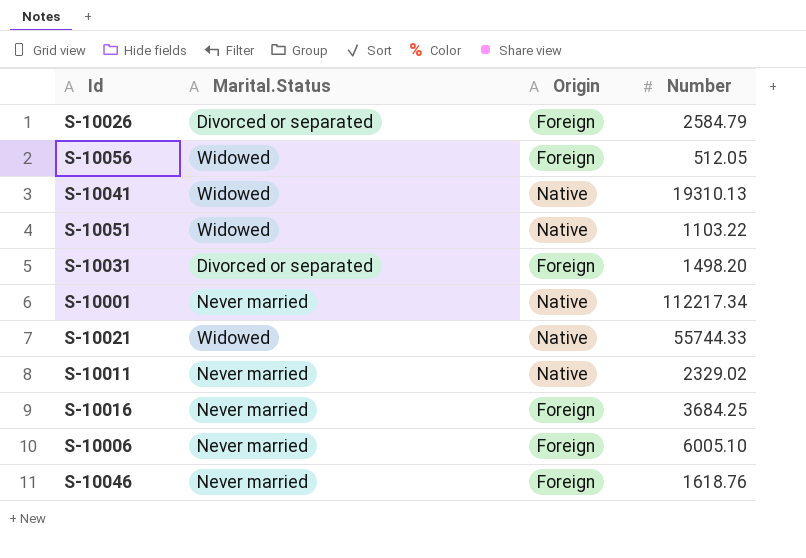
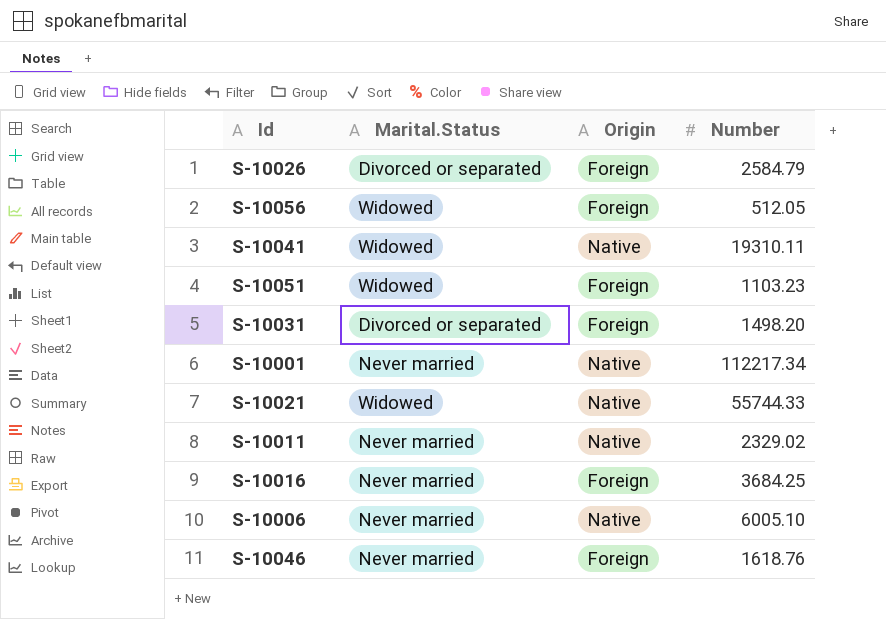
S-10041 | Number: 19310.13 -> 19310.11
S-10051 | Origin: Native -> Foreign
S-10051 | Number: 1103.22 -> 1103.23
S-10006 | Origin: Foreign -> Native

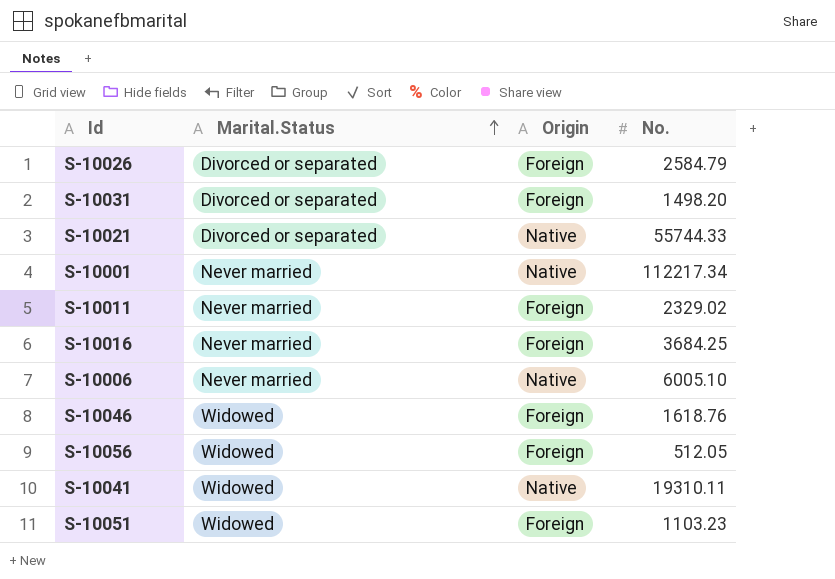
row order: none -> Marital.Status ascending
column name: Number -> No.
S-10021 | Marital.Status: Widowed -> Divorced or separated
S-10011 | Origin: Native -> Foreign
S-10046 | Marital.Status: Never married -> Widowed

